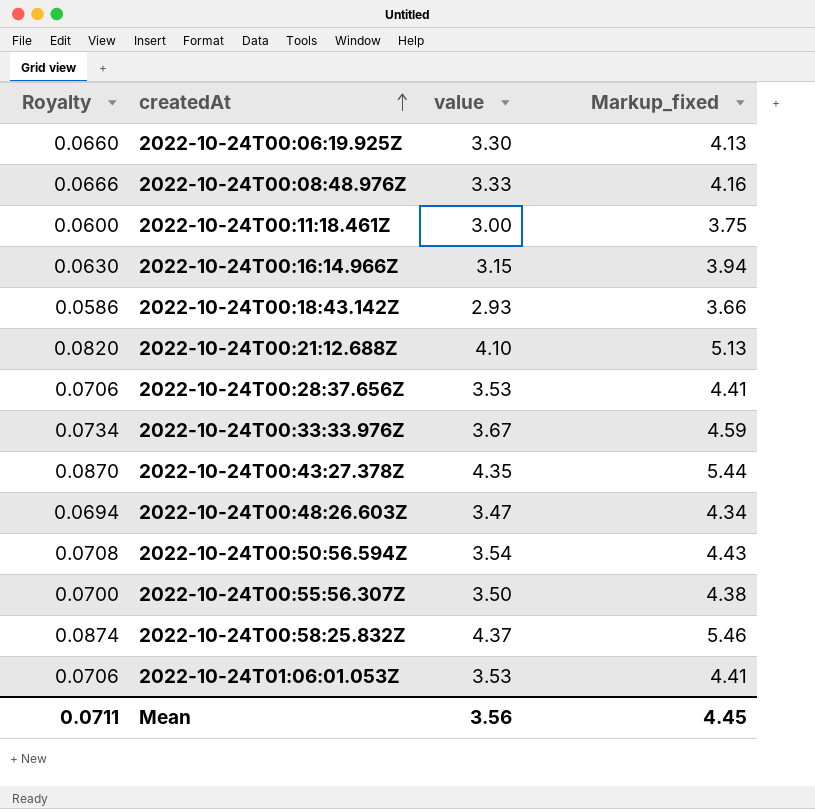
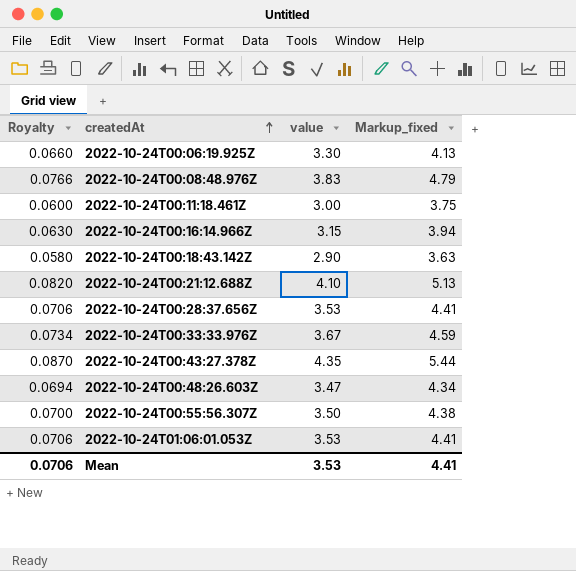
row 2022-10-24T00:50:56.594Z: 0.0708 | 3.54 | 4.43 -> none
row 2022-10-24T00:58:25.832Z: 0.0874 | 4.37 | 5.46 -> none
2022-10-24T00:08:48.976Z | Royalty: 0.0666 -> 0.0766
2022-10-24T00:08:48.976Z | value: 3.33 -> 3.83
2022-10-24T00:08:48.976Z | Markup_fixed: 4.16 -> 4.79
2022-10-24T00:18:43.142Z | Royalty: 0.0586 -> 0.0580
2022-10-24T00:18:43.142Z | value: 2.93 -> 2.90
2022-10-24T00:18:43.142Z | Markup_fixed: 3.66 -> 3.63
Mean | Royalty: 0.0711 -> 0.0706
Mean | value: 3.56 -> 3.53
Mean | Markup_fixed: 4.45 -> 4.41

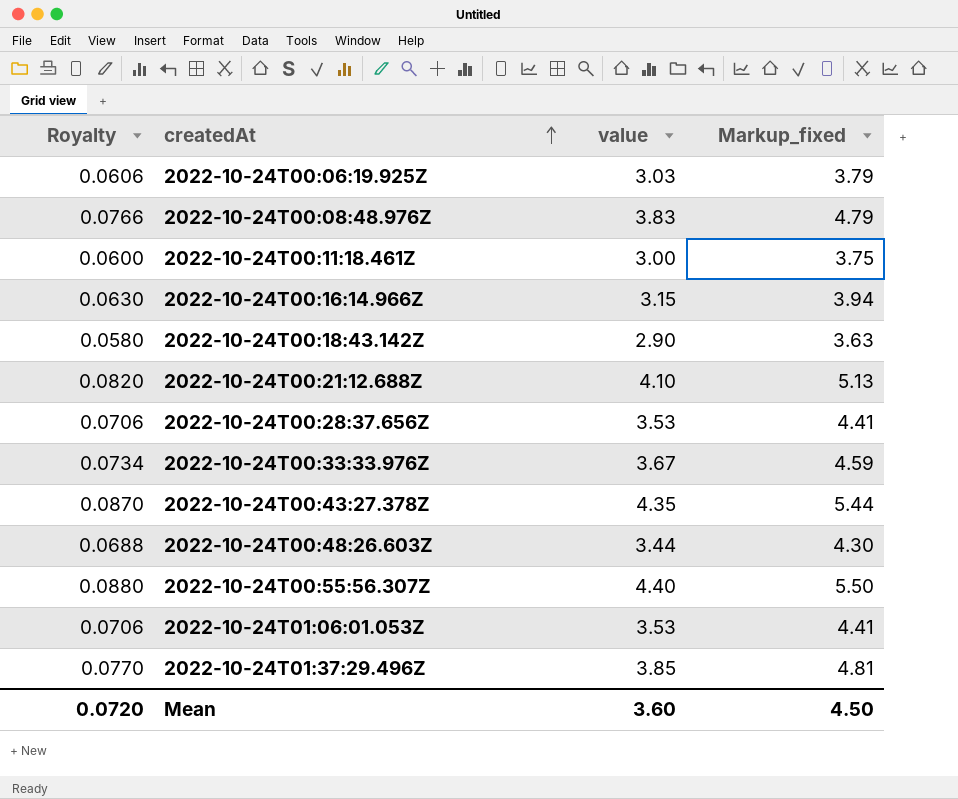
2022-10-24T00:06:19.925Z | Royalty: 0.0660 -> 0.0606
2022-10-24T00:06:19.925Z | value: 3.30 -> 3.03
2022-10-24T00:06:19.925Z | Markup_fixed: 4.13 -> 3.79
2022-10-24T00:48:26.603Z | Royalty: 0.0694 -> 0.0688
2022-10-24T00:48:26.603Z | value: 3.47 -> 3.44
2022-10-24T00:48:26.603Z | Markup_fixed: 4.34 -> 4.30
2022-10-24T00:55:56.307Z | Royalty: 0.0700 -> 0.0880
2022-10-24T00:55:56.307Z | value: 3.50 -> 4.40
2022-10-24T00:55:56.307Z | Markup_fixed: 4.38 -> 5.50
row 2022-10-24T01:37:29.496Z: none -> 0.0770 | 3.85 | 4.81
Mean | Royalty: 0.0706 -> 0.0720
Mean | value: 3.53 -> 3.60
Mean | Markup_fixed: 4.41 -> 4.50

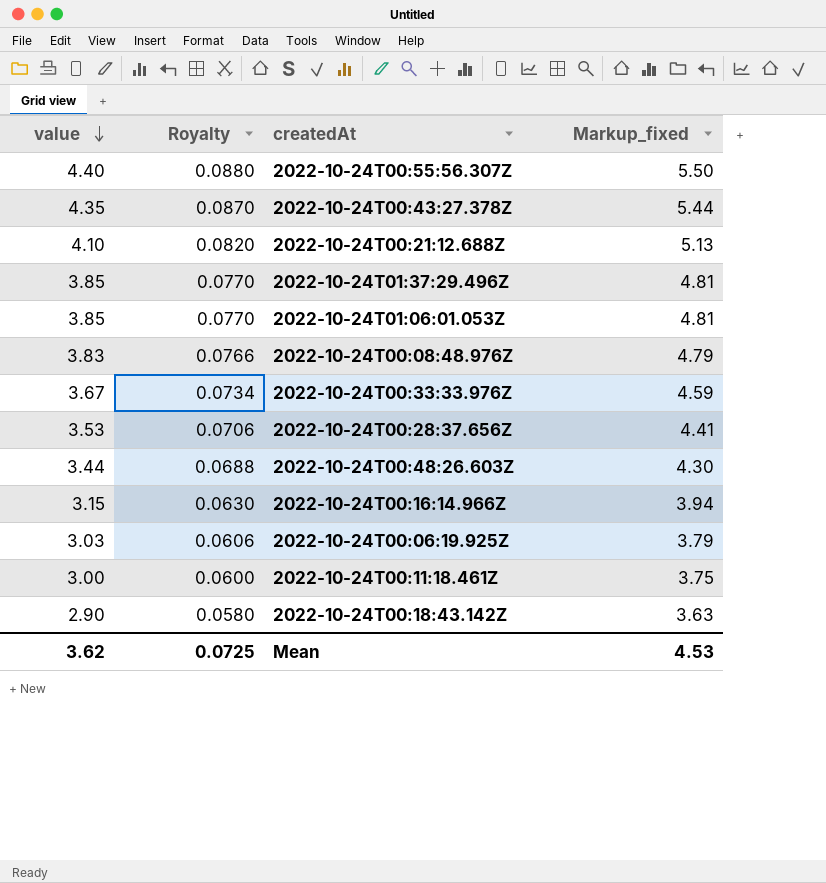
row order: createdAt ascending -> value descending
column value | position: 3 -> 1
2022-10-24T01:06:01.053Z | value: 3.53 -> 3.85
2022-10-24T01:06:01.053Z | Royalty: 0.0706 -> 0.0770
2022-10-24T01:06:01.053Z | Markup_fixed: 4.41 -> 4.81
Mean | value: 3.60 -> 3.62
Mean | Royalty: 0.0720 -> 0.0725
Mean | Markup_fixed: 4.50 -> 4.53

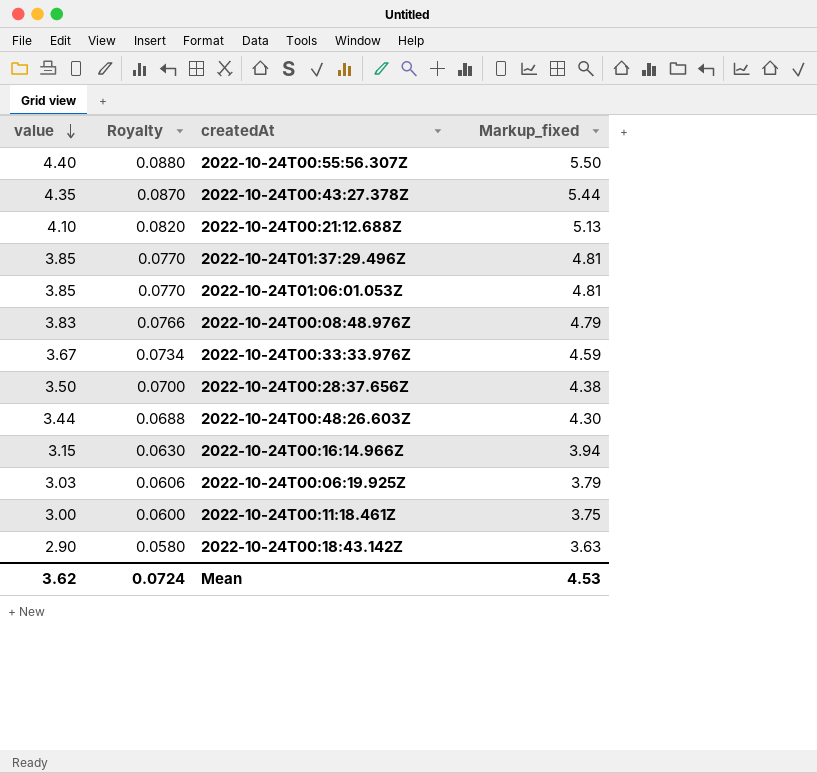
2022-10-24T00:28:37.656Z | value: 3.53 -> 3.50
2022-10-24T00:28:37.656Z | Royalty: 0.0706 -> 0.0700
2022-10-24T00:28:37.656Z | Markup_fixed: 4.41 -> 4.38
Mean | Royalty: 0.0725 -> 0.0724

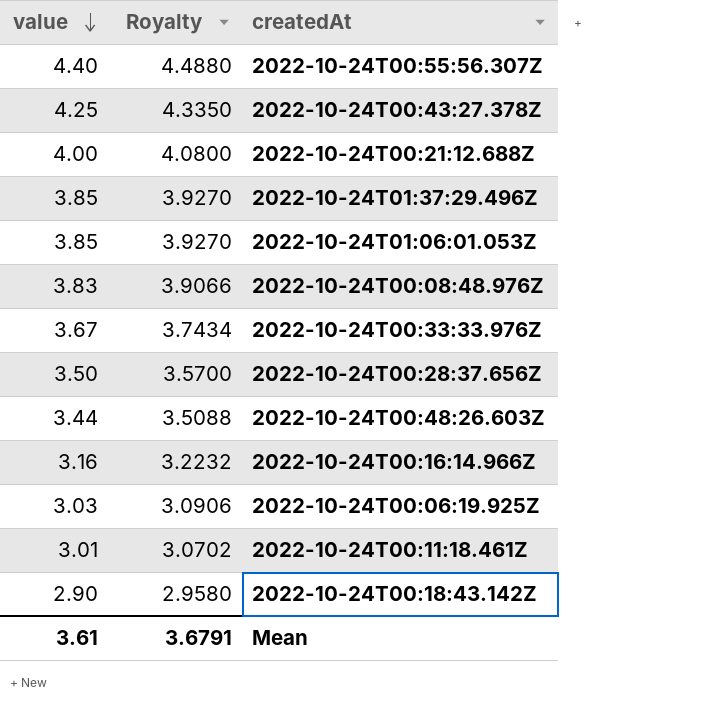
column Markup_fixed | formula: [value] * 1.25 -> none
column Royalty | formula: [value] * 0.02 -> [value] * 1.02
2022-10-24T00:43:27.378Z | value: 4.35 -> 4.25
2022-10-24T00:21:12.688Z | value: 4.10 -> 4.00
2022-10-24T00:16:14.966Z | value: 3.15 -> 3.16
2022-10-24T00:11:18.461Z | value: 3.00 -> 3.01
Mean | value: 3.62 -> 3.61
Mean | Royalty: 0.0724 -> 3.6791

